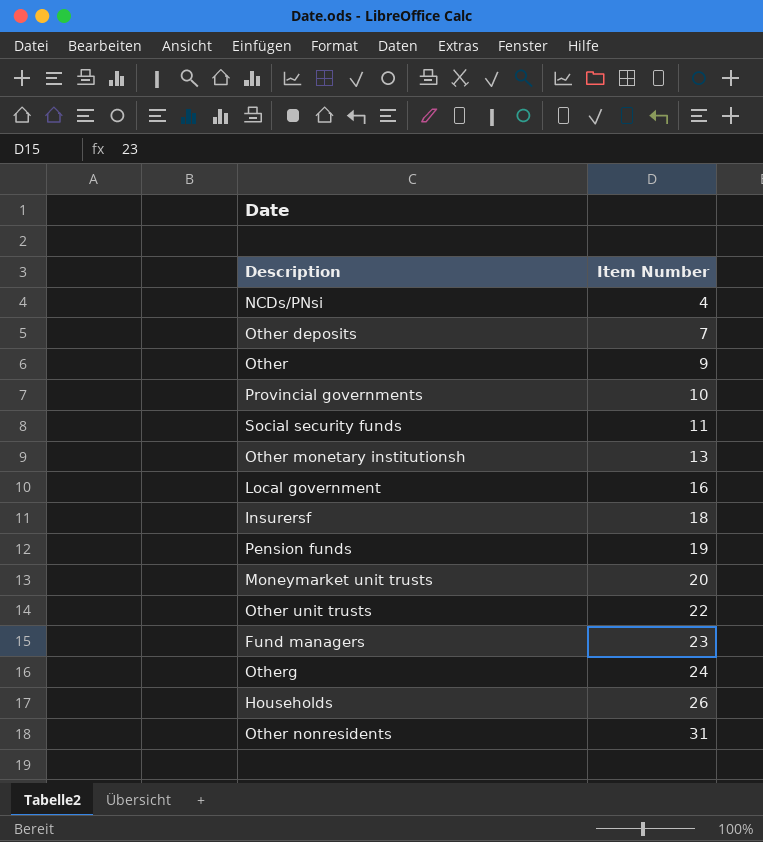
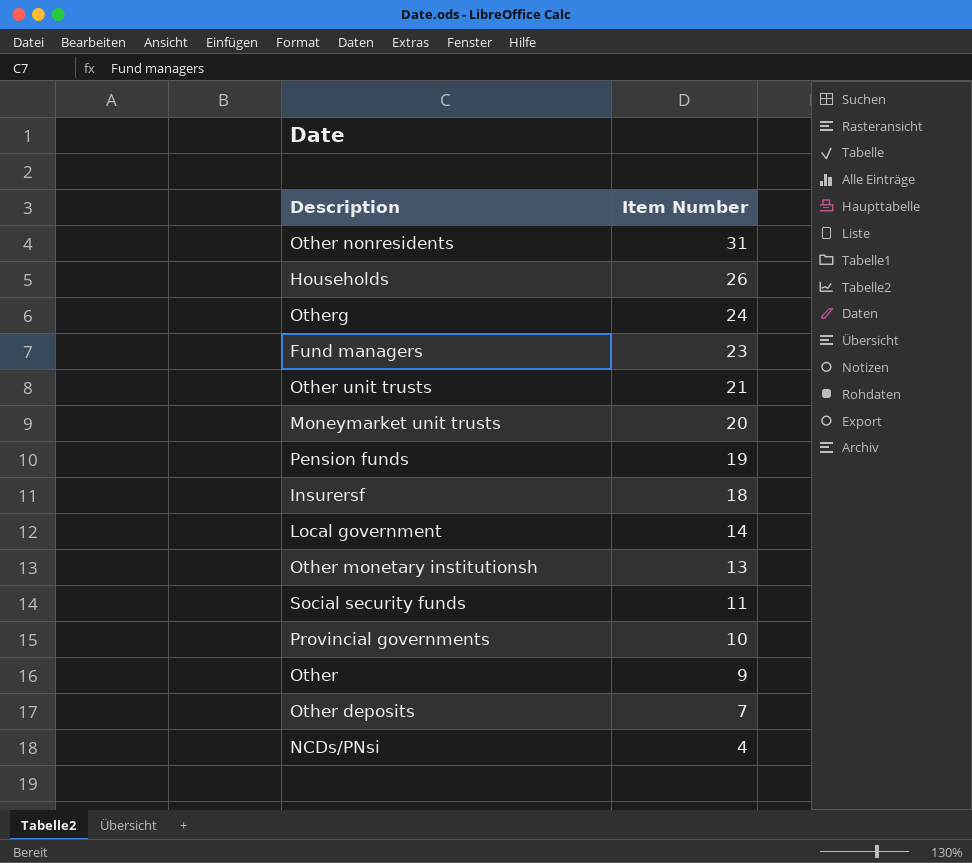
row order: Item Number ascending -> Item Number descending
Other unit trusts | Item Number: 22 -> 21
Local government | Item Number: 16 -> 14

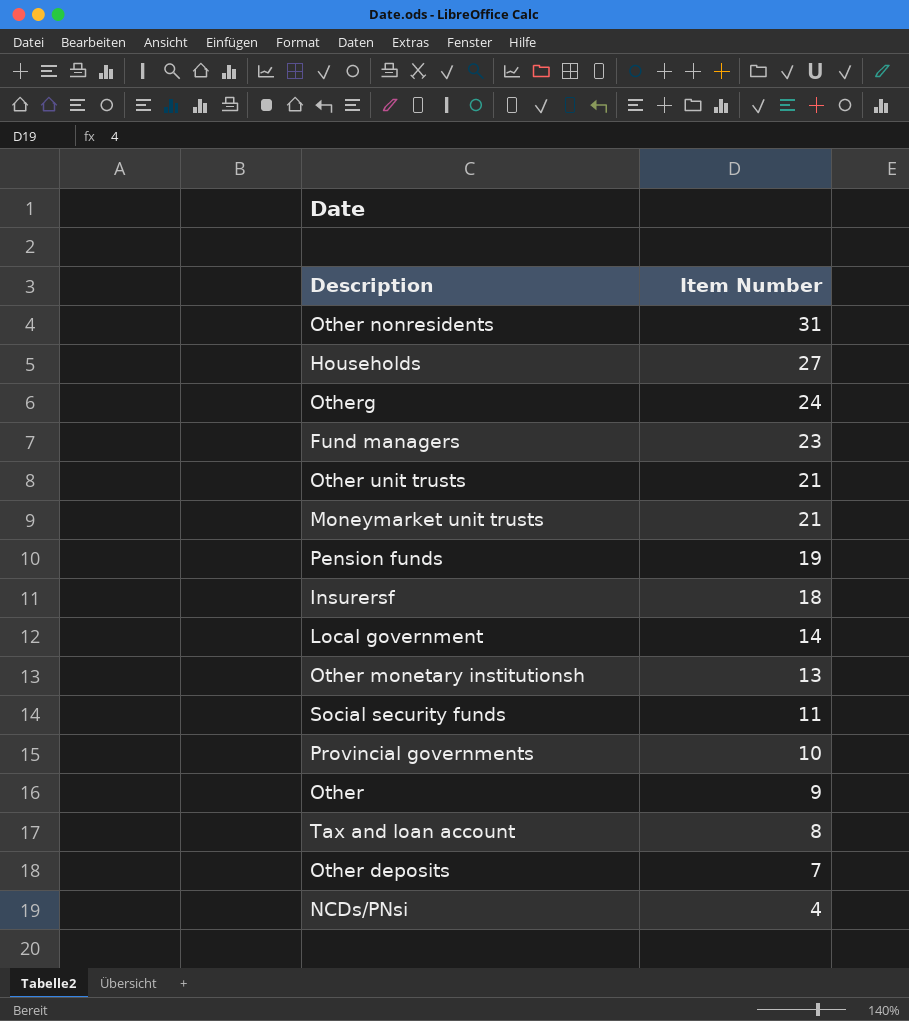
Households | Item Number: 26 -> 27
Moneymarket unit trusts | Item Number: 20 -> 21
row Tax and loan account: none -> 8

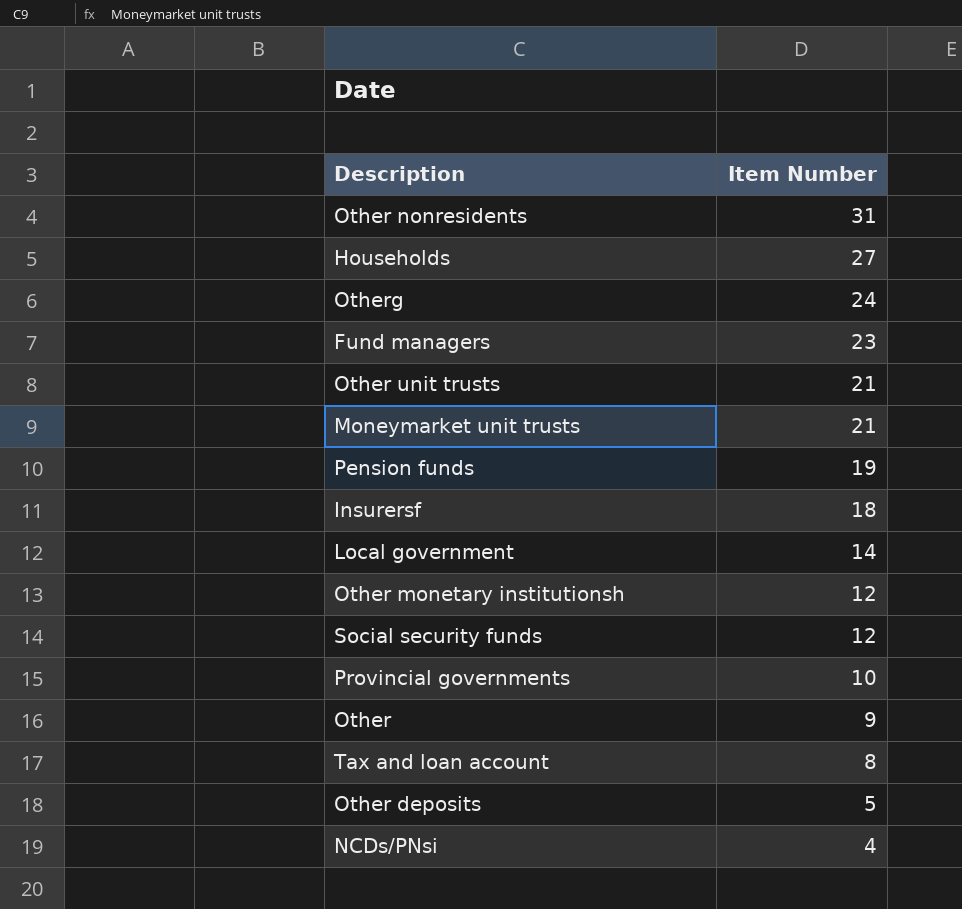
Other monetary institutionsh | Item Number: 13 -> 12
Social security funds | Item Number: 11 -> 12
Other deposits | Item Number: 7 -> 5

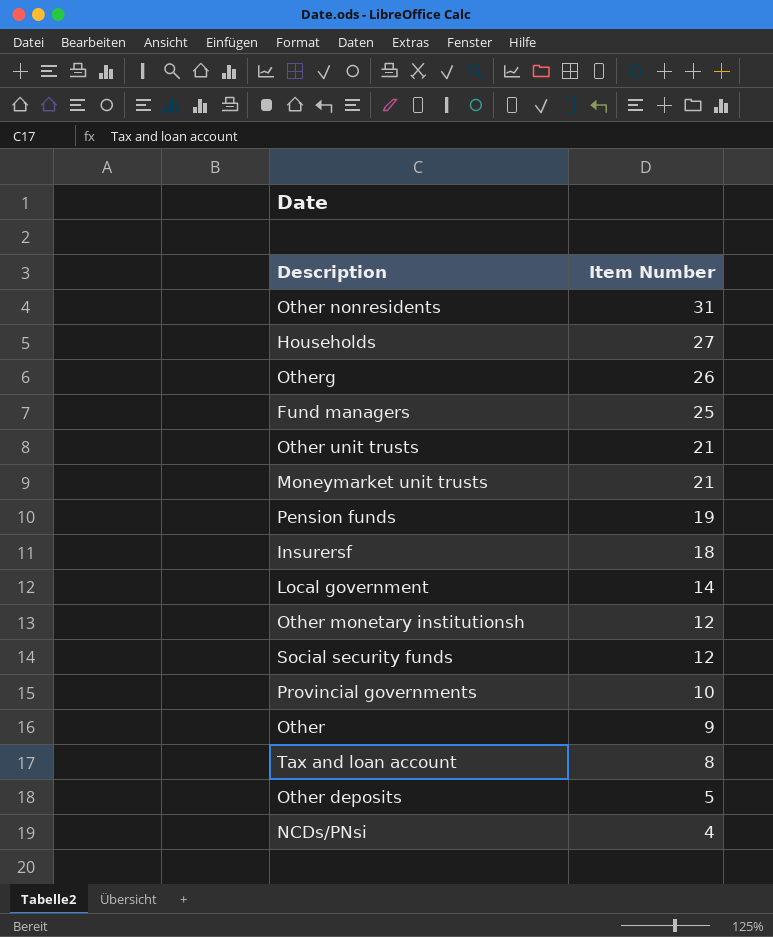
Otherg | Item Number: 24 -> 26
Fund managers | Item Number: 23 -> 25

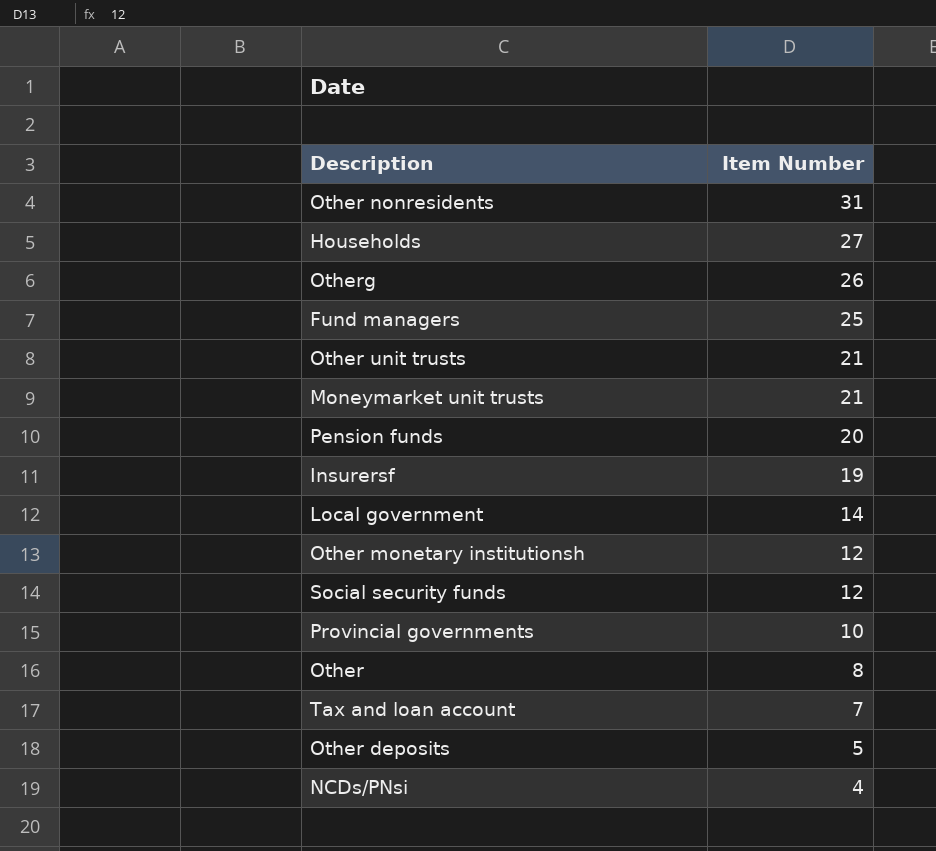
Pension funds | Item Number: 19 -> 20
Insurersf | Item Number: 18 -> 19
Other | Item Number: 9 -> 8
Tax and loan account | Item Number: 8 -> 7

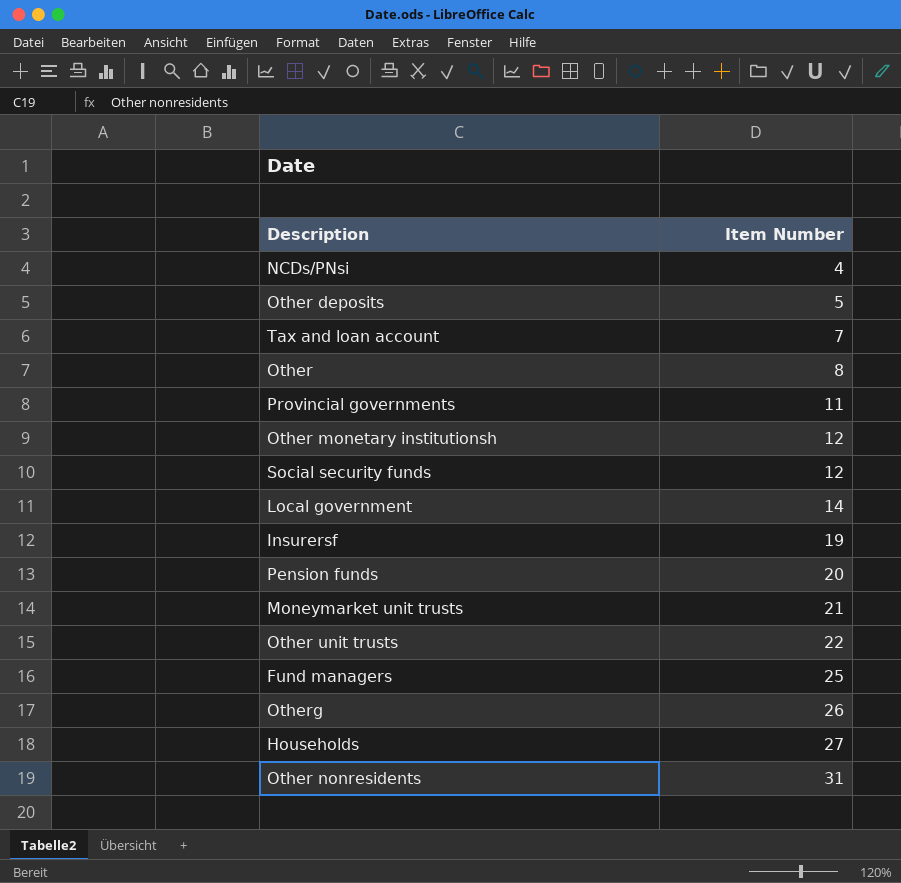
row order: Item Number descending -> Item Number ascending
Provincial governments | Item Number: 10 -> 11
Other unit trusts | Item Number: 21 -> 22

